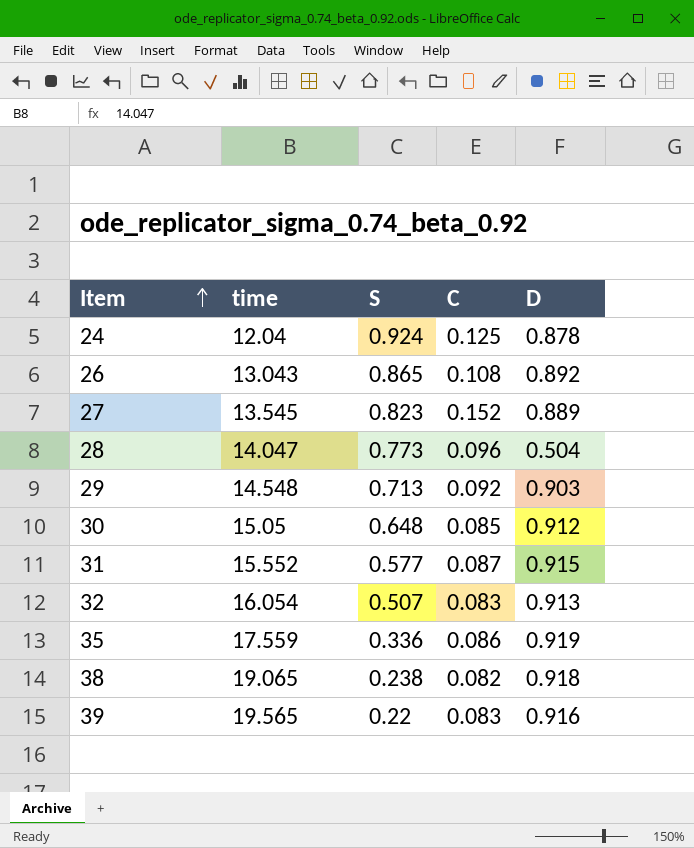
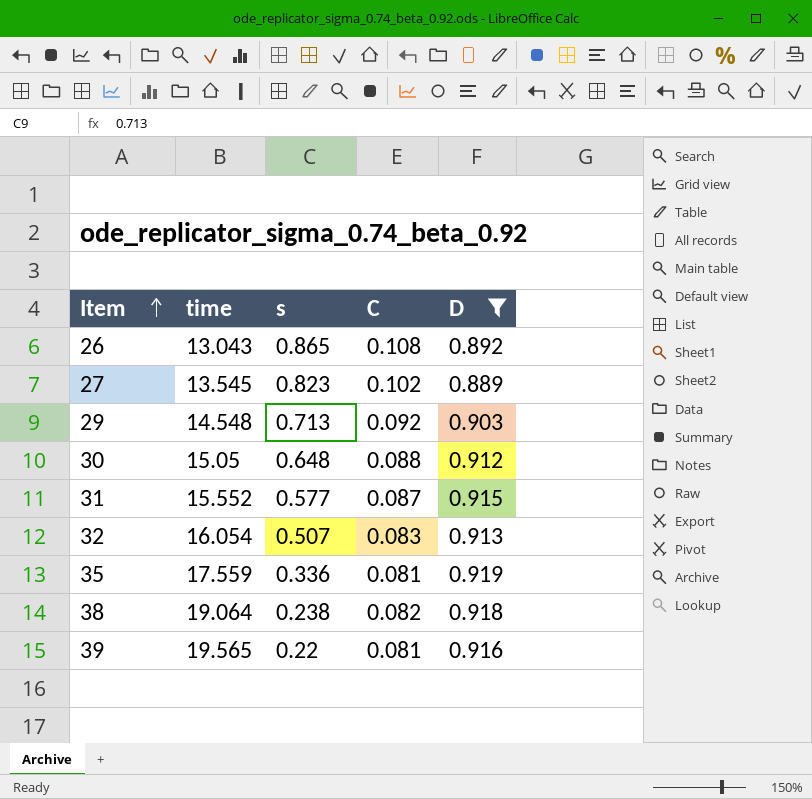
filter: none -> D >= 0.889
column name: S -> s
27 | C: 0.152 -> 0.102
30 | C: 0.085 -> 0.088
35 | C: 0.086 -> 0.081
38 | time: 19.065 -> 19.064
39 | C: 0.083 -> 0.081

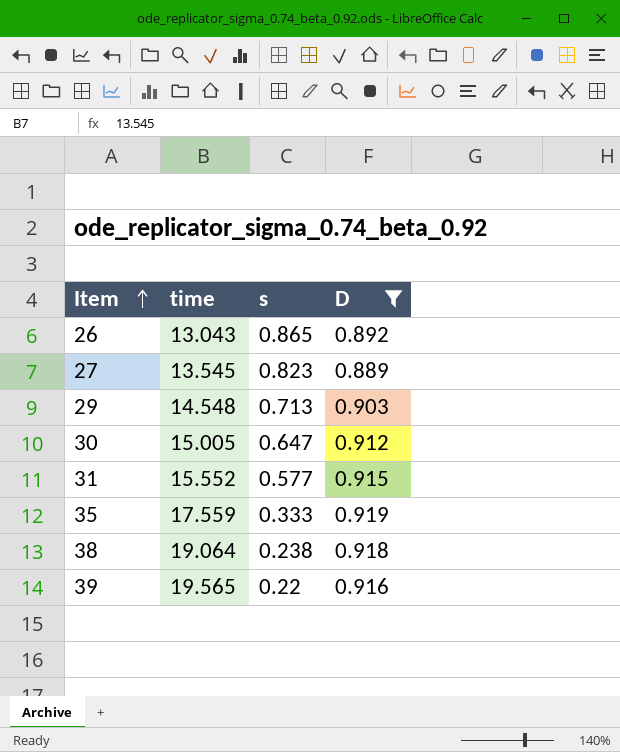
column C | position: 4 -> none
row 32: 16.054 | 0.507 | 0.083 | 0.913 -> none
30 | time: 15.05 -> 15.005
30 | s: 0.648 -> 0.647
35 | s: 0.336 -> 0.333

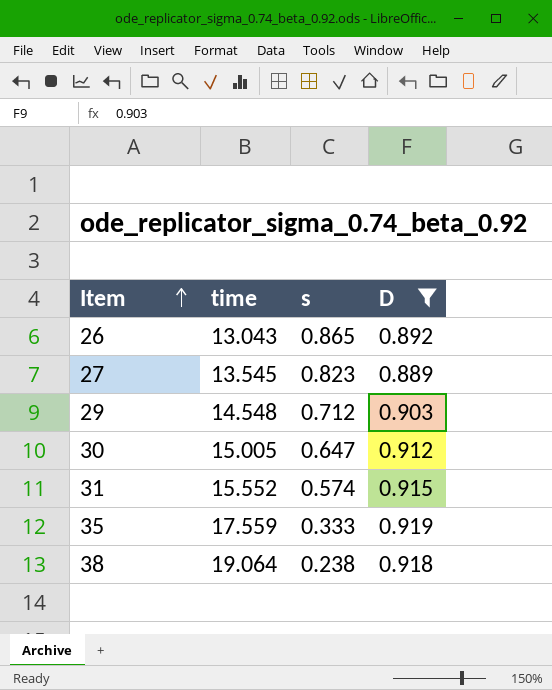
row 39: 19.565 | 0.22 | 0.916 -> none
29 | s: 0.713 -> 0.712
31 | s: 0.577 -> 0.574

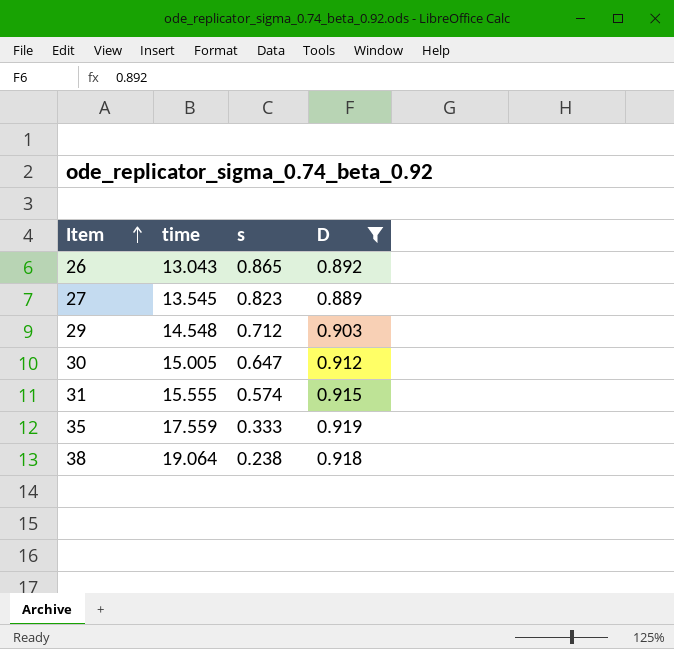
31 | time: 15.552 -> 15.555

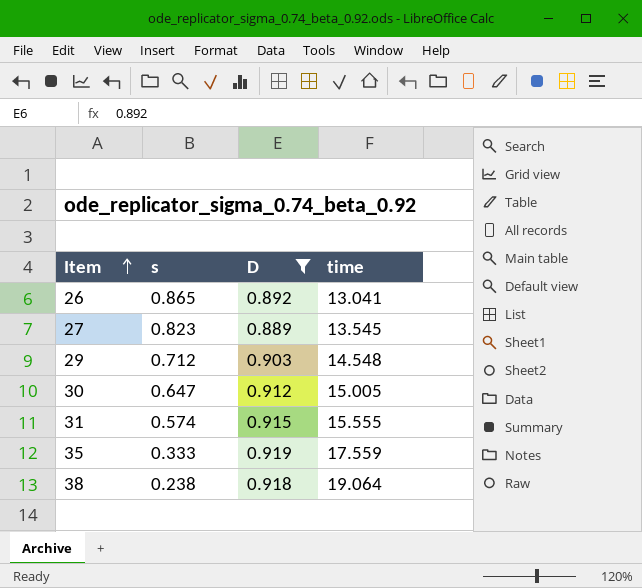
column time | position: 2 -> 4
26 | time: 13.043 -> 13.041

